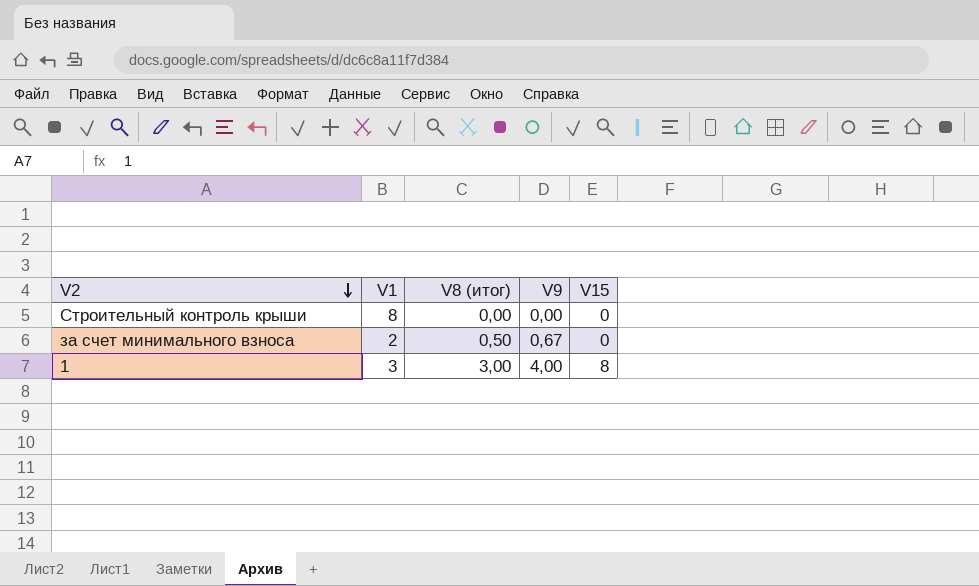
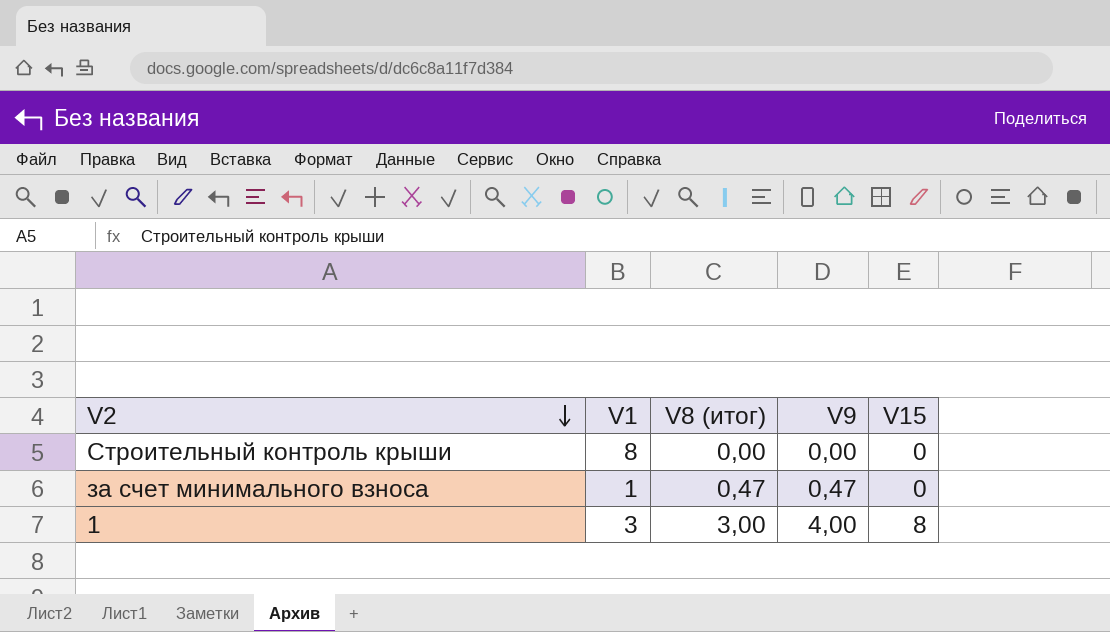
за счет минимального взноса | V1: 2 -> 1
за счет минимального взноса | V8 (итог): 0,50 -> 0,47
за счет минимального взноса | V9: 0,67 -> 0,47

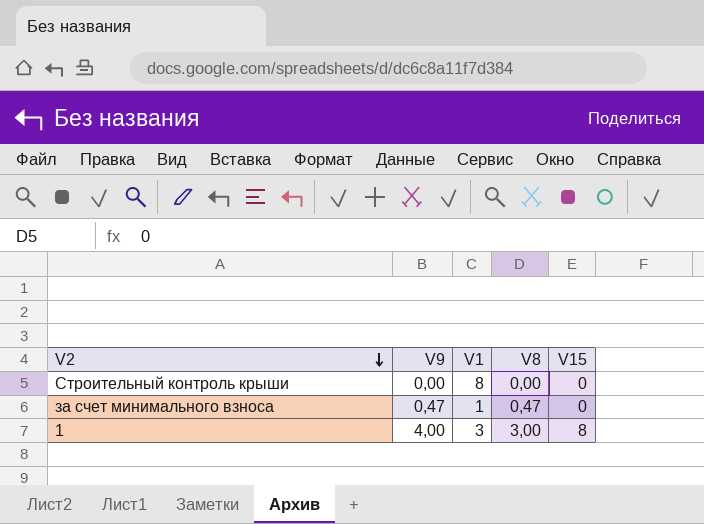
column V9 | position: 4 -> 2
column name: V8 (итог) -> V8

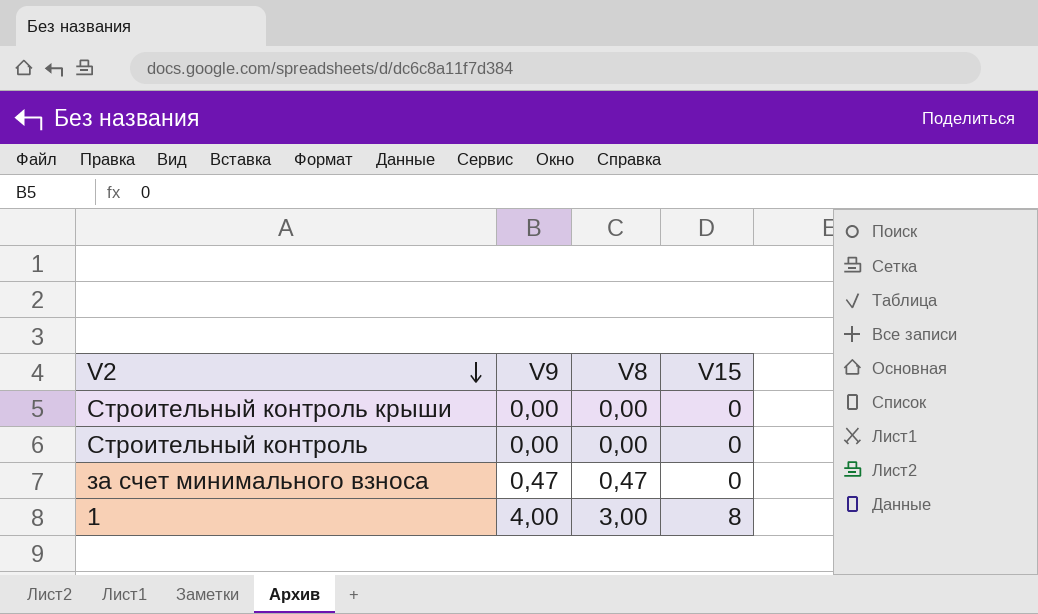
column V1 | position: 3 -> none
row Строительный контроль: none -> 0,00 | 0,00 | 0

